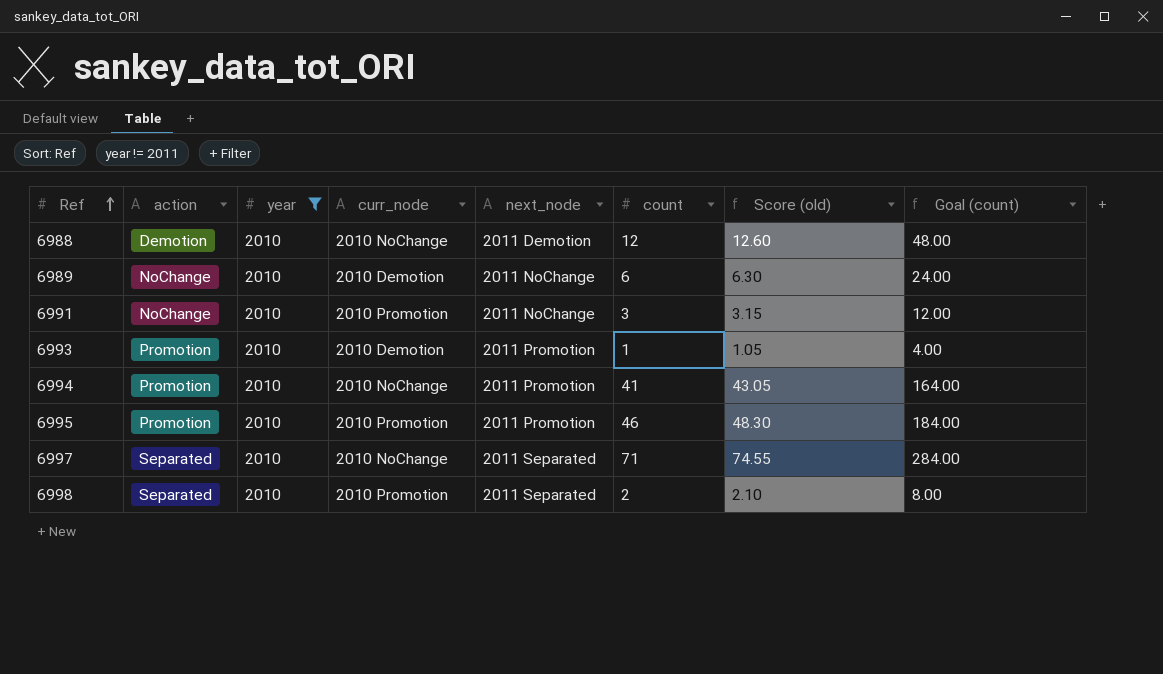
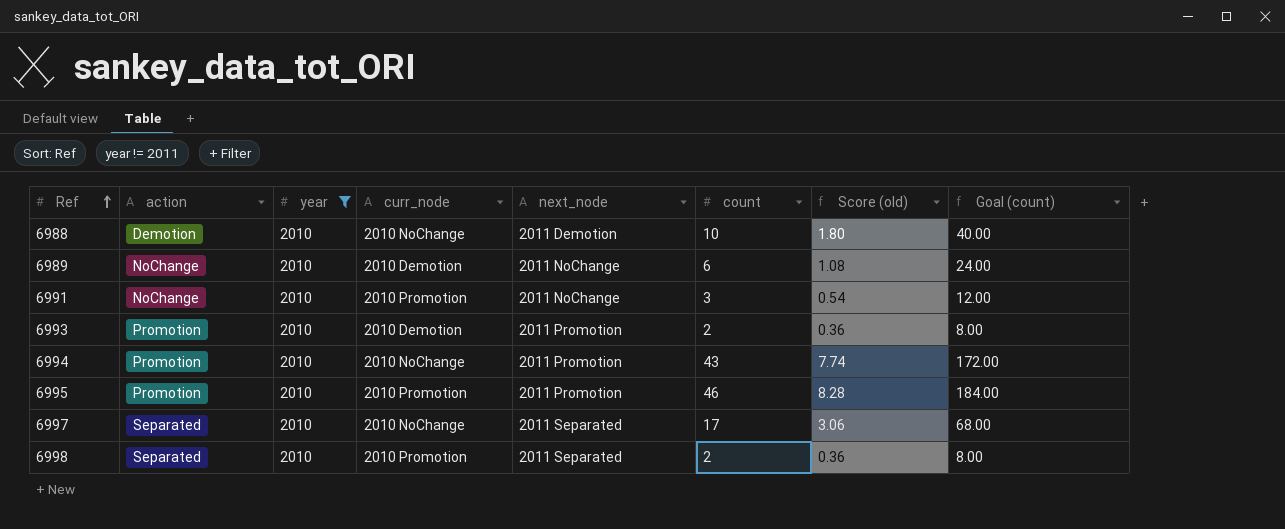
column Score (old) | formula: [count] * 1.05 -> [count] * 0.18
6988 | count: 12 -> 10
6988 | Goal (count): 48.00 -> 40.00
6993 | count: 1 -> 2
6993 | Goal (count): 4.00 -> 8.00
6994 | count: 41 -> 43
6994 | Goal (count): 164.00 -> 172.00
6997 | count: 71 -> 17
6997 | Goal (count): 284.00 -> 68.00

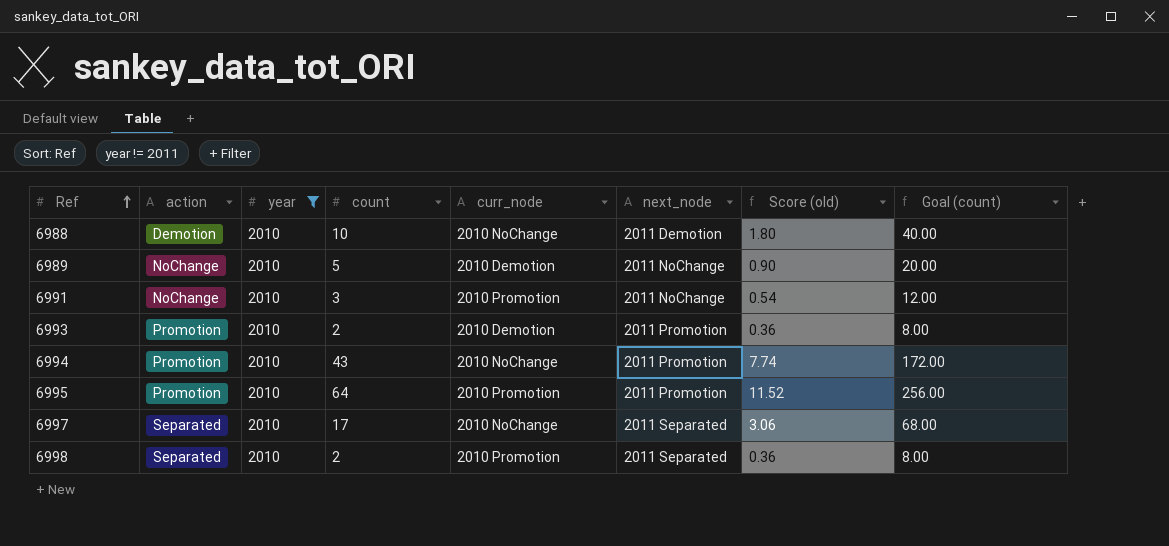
column count | position: 6 -> 4
6989 | count: 6 -> 5
6989 | Score (old): 1.08 -> 0.90
6989 | Goal (count): 24.00 -> 20.00
6995 | count: 46 -> 64
6995 | Score (old): 8.28 -> 11.52
6995 | Goal (count): 184.00 -> 256.00

